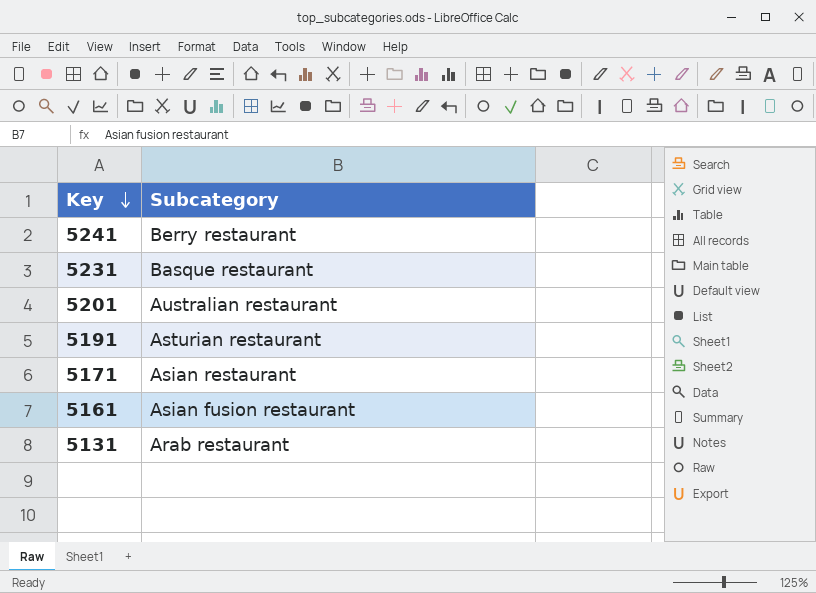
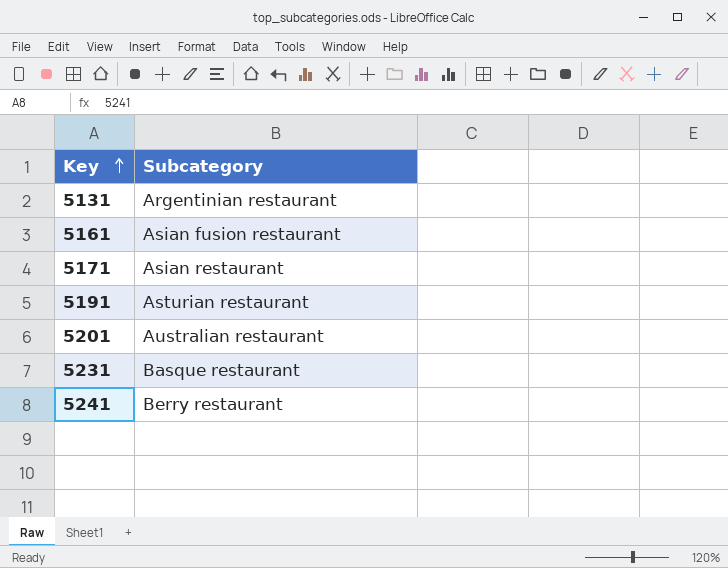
row order: Key descending -> Key ascending
5131 | Subcategory: Arab restaurant -> Argentinian restaurant

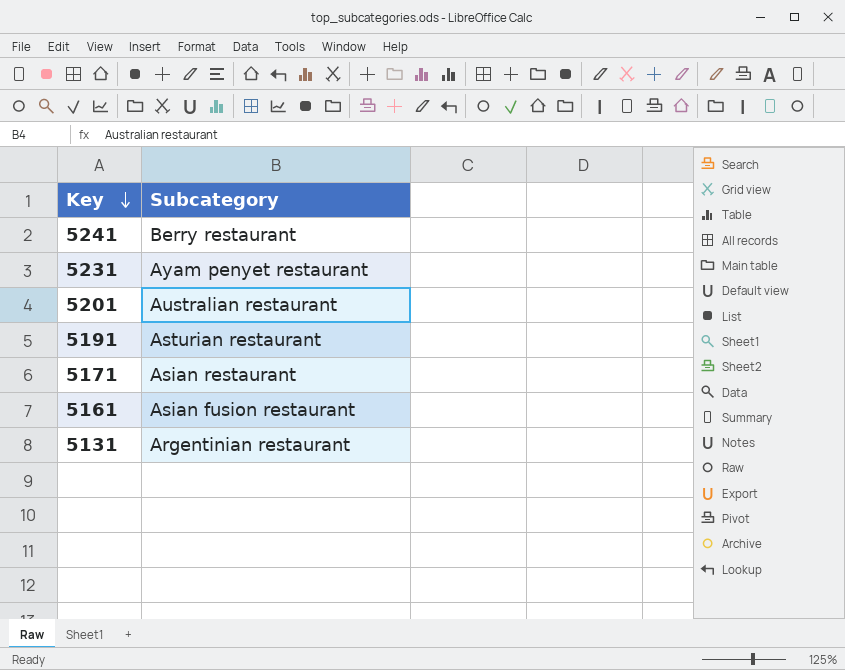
row order: Key ascending -> Key descending
5231 | Subcategory: Basque restaurant -> Ayam penyet restaurant

